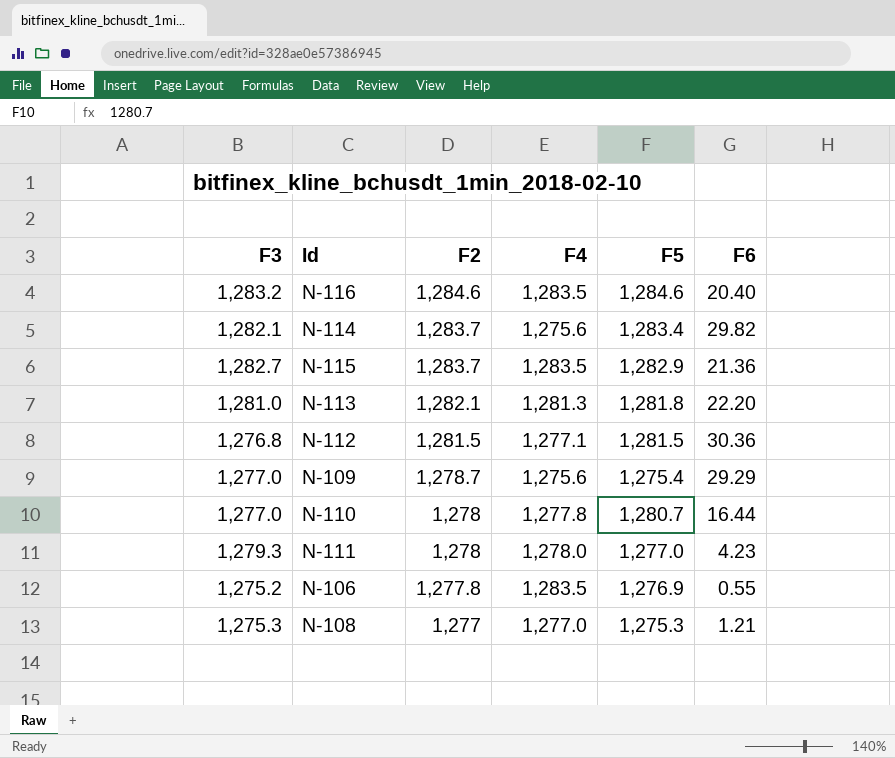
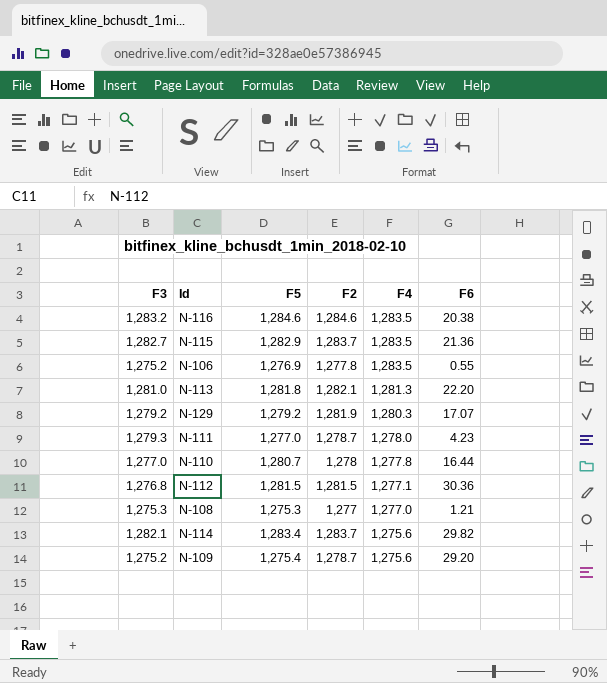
row order: F2 descending -> F4 descending
column F5 | position: 5 -> 3
N-116 | F6: 20.40 -> 20.38
row N-129: none -> 1,279.2 | 1,279.2 | 1,281.9 | 1,280.3 | 17.07
N-111 | F2: 1,278 -> 1,278.7
N-109 | F3: 1,277.0 -> 1,275.2
N-109 | F6: 29.29 -> 29.20

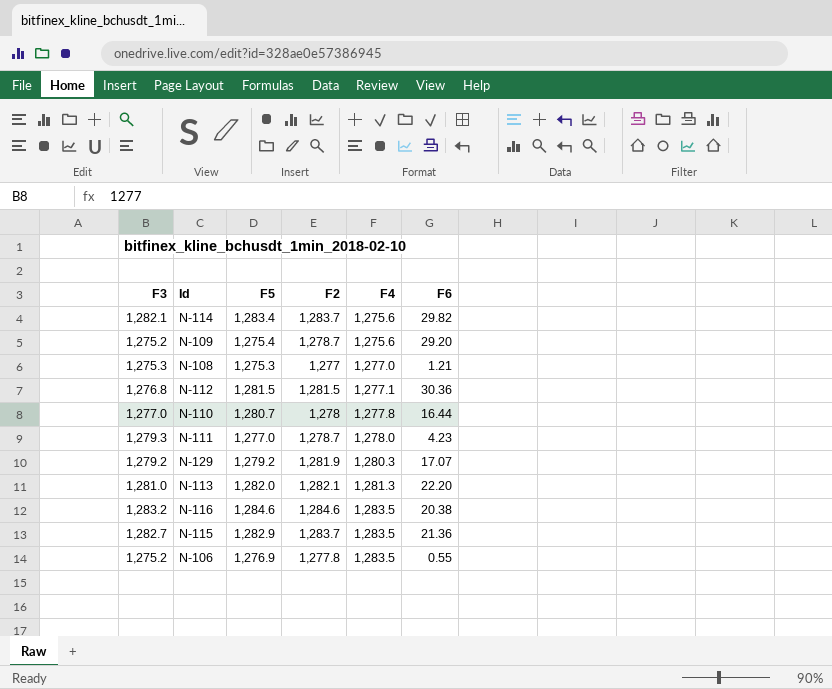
row order: F4 descending -> F4 ascending
N-113 | F5: 1,281.8 -> 1,282.0

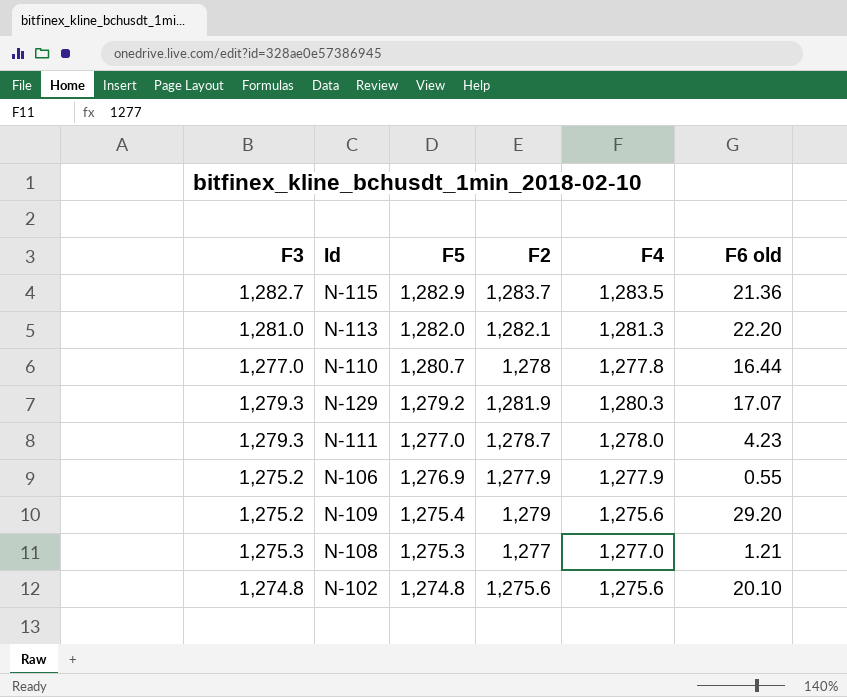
row order: F4 ascending -> F5 descending
column name: F6 -> F6 old
row N-114: 1,282.1 | 1,283.4 | 1,283.7 | 1,275.6 | 29.82 -> none
row N-112: 1,276.8 | 1,281.5 | 1,281.5 | 1,277.1 | 30.36 -> none
row N-116: 1,283.2 | 1,284.6 | 1,284.6 | 1,283.5 | 20.38 -> none
N-129 | F3: 1,279.2 -> 1,279.3
N-106 | F2: 1,277.8 -> 1,277.9
N-106 | F4: 1,283.5 -> 1,277.9
N-109 | F2: 1,278.7 -> 1,279
row N-102: none -> 1,274.8 | 1,274.8 | 1,275.6 | 1,275.6 | 20.10

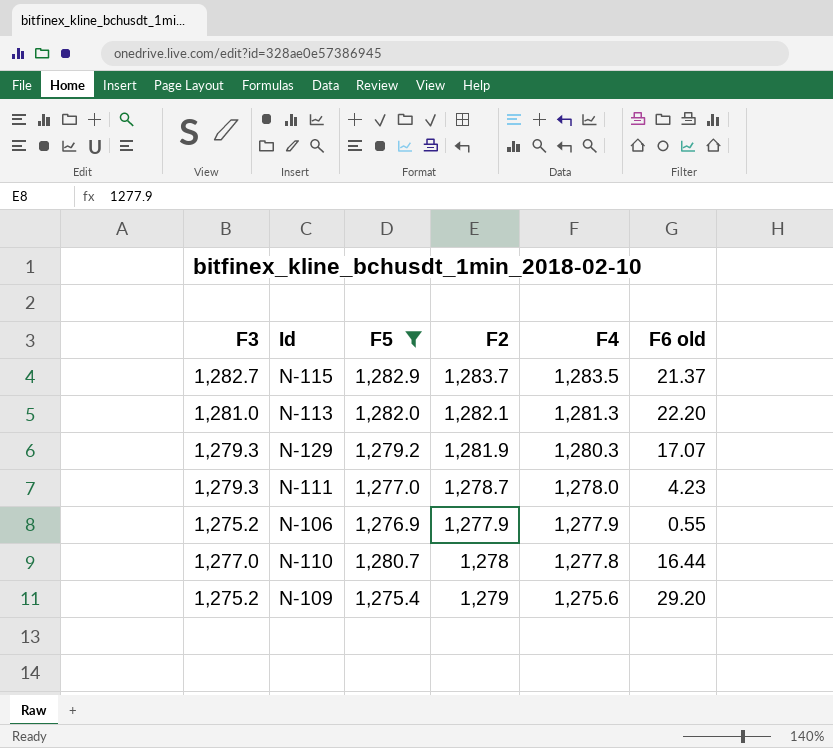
filter: none -> F5 >= 1,275.4
row order: F5 descending -> F4 descending
N-115 | F6 old: 21.36 -> 21.37

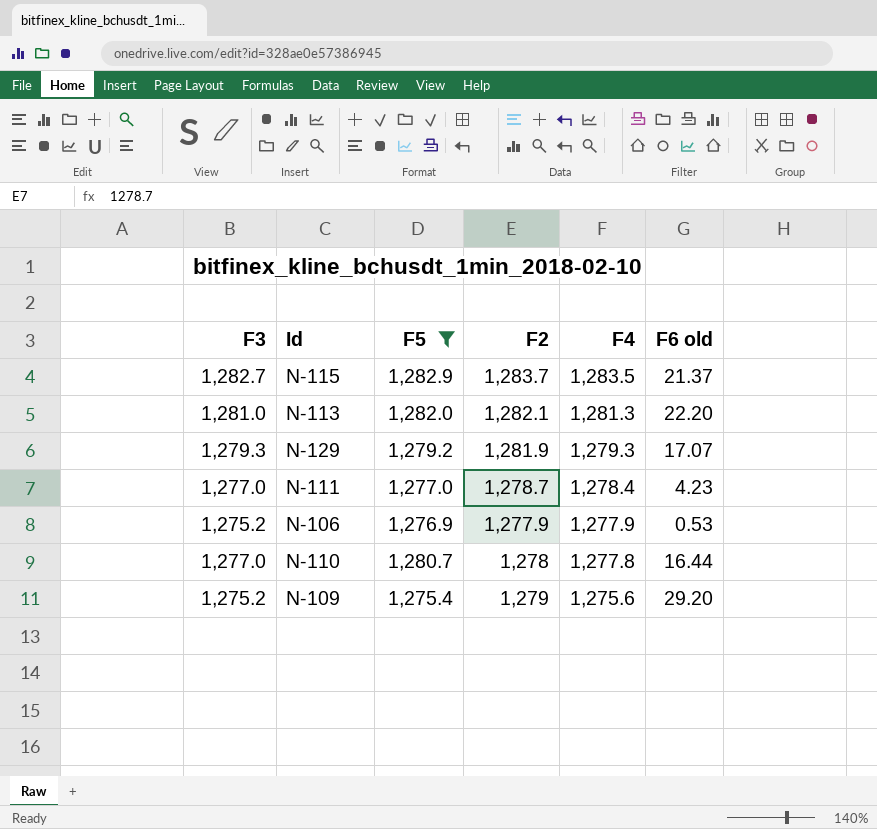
N-129 | F4: 1,280.3 -> 1,279.3
N-111 | F3: 1,279.3 -> 1,277.0
N-111 | F4: 1,278.0 -> 1,278.4
N-106 | F6 old: 0.55 -> 0.53

